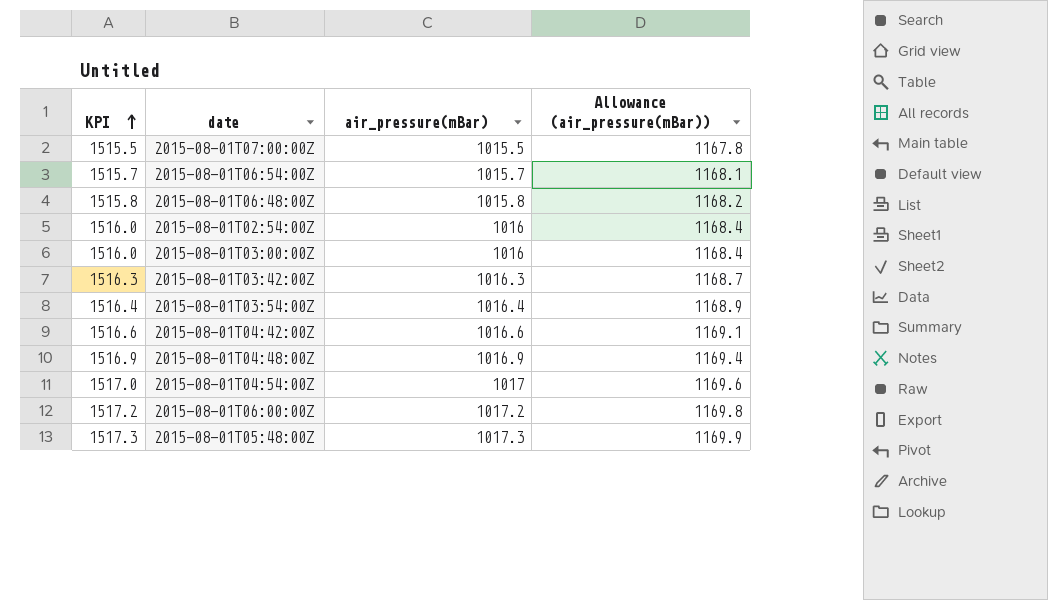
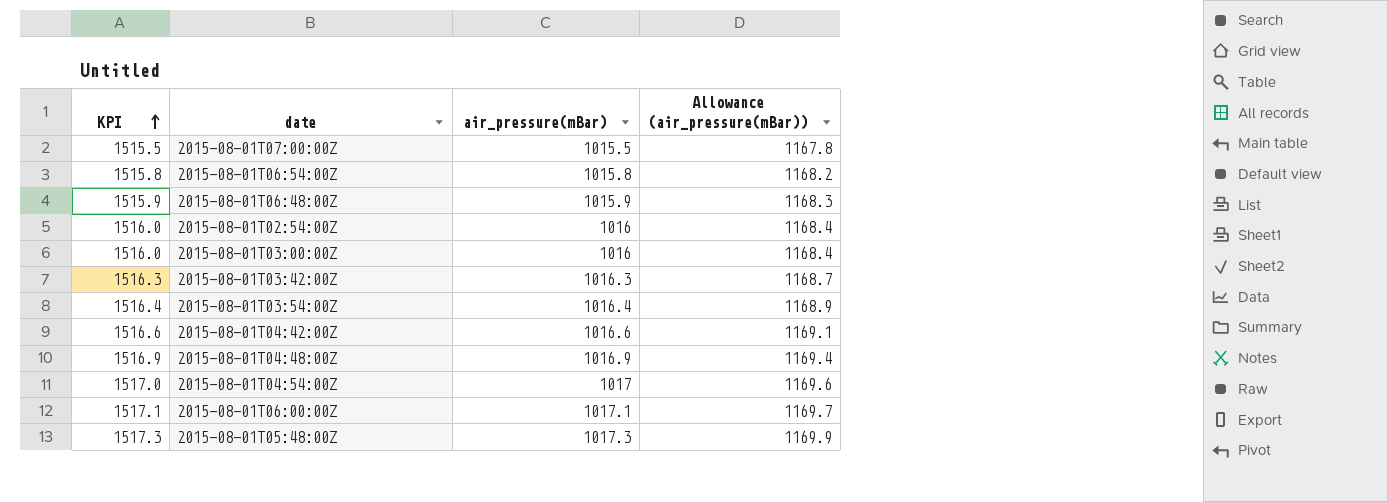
2015-08-01T06:54:00Z | KPI: 1515.7 -> 1515.8
2015-08-01T06:54:00Z | air_pressure(mBar): 1015.7 -> 1015.8
2015-08-01T06:54:00Z | Allowance (air_pressure(mBar)): 1168.1 -> 1168.2
2015-08-01T06:48:00Z | KPI: 1515.8 -> 1515.9
2015-08-01T06:48:00Z | air_pressure(mBar): 1015.8 -> 1015.9
2015-08-01T06:48:00Z | Allowance (air_pressure(mBar)): 1168.2 -> 1168.3
2015-08-01T06:00:00Z | KPI: 1517.2 -> 1517.1
2015-08-01T06:00:00Z | air_pressure(mBar): 1017.2 -> 1017.1
2015-08-01T06:00:00Z | Allowance (air_pressure(mBar)): 1169.8 -> 1169.7

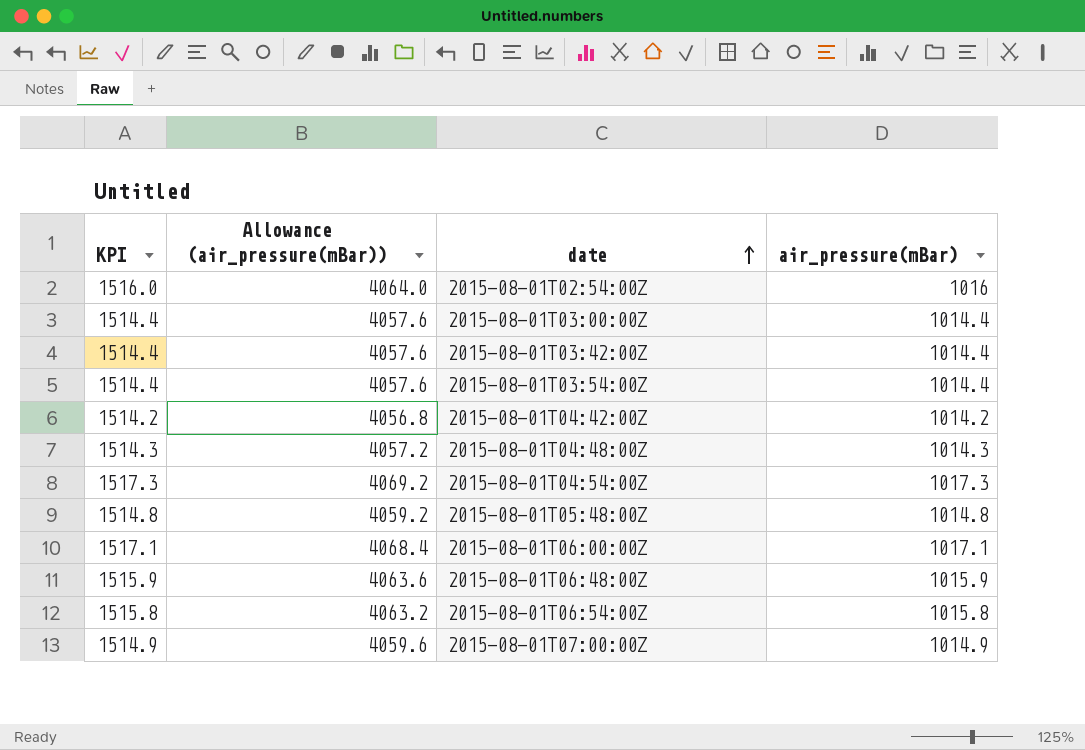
row order: KPI ascending -> date ascending
column Allowance (air_pressure(mBar)) | formula: [air_pressure(mBar)] * 1.15 -> [air_pressure(mBar)] * 4
column Allowance (air_pressure(mBar)) | position: 4 -> 2
2015-08-01T03:00:00Z | KPI: 1516.0 -> 1514.4
2015-08-01T03:00:00Z | air_pressure(mBar): 1016 -> 1014.4
2015-08-01T03:42:00Z | KPI: 1516.3 -> 1514.4
2015-08-01T03:42:00Z | air_pressure(mBar): 1016.3 -> 1014.4
2015-08-01T03:54:00Z | KPI: 1516.4 -> 1514.4
2015-08-01T03:54:00Z | air_pressure(mBar): 1016.4 -> 1014.4
2015-08-01T04:42:00Z | KPI: 1516.6 -> 1514.2
2015-08-01T04:42:00Z | air_pressure(mBar): 1016.6 -> 1014.2
2015-08-01T04:48:00Z | KPI: 1516.9 -> 1514.3
2015-08-01T04:48:00Z | air_pressure(mBar): 1016.9 -> 1014.3
2015-08-01T04:54:00Z | KPI: 1517.0 -> 1517.3
2015-08-01T04:54:00Z | air_pressure(mBar): 1017 -> 1017.3
2015-08-01T05:48:00Z | KPI: 1517.3 -> 1514.8
2015-08-01T05:48:00Z | air_pressure(mBar): 1017.3 -> 1014.8
2015-08-01T07:00:00Z | KPI: 1515.5 -> 1514.9
2015-08-01T07:00:00Z | air_pressure(mBar): 1015.5 -> 1014.9

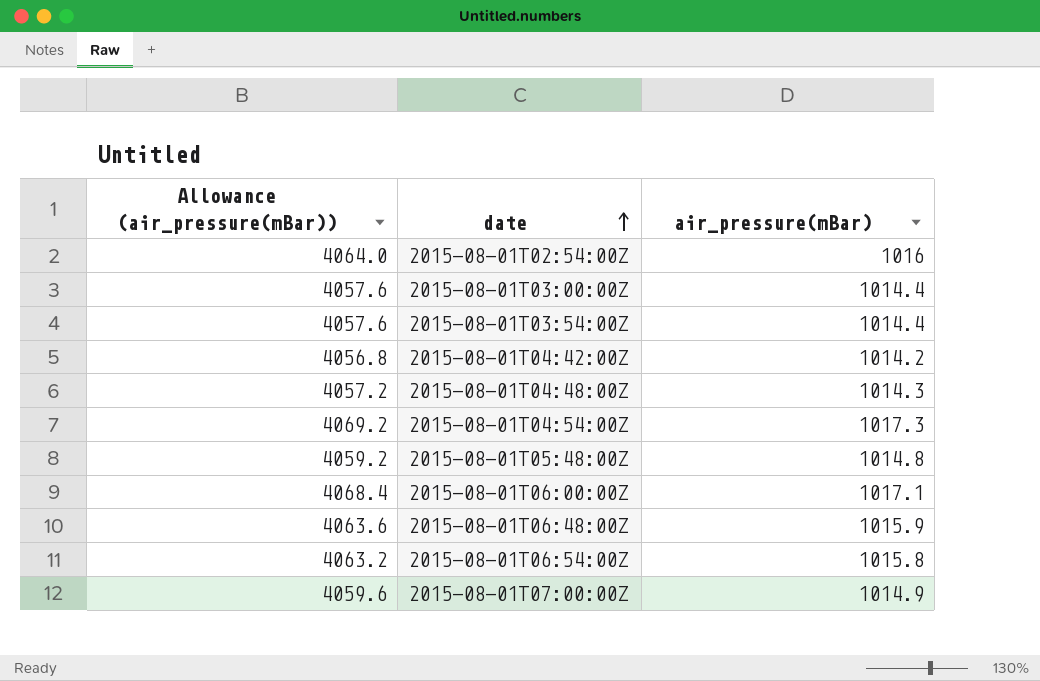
column KPI | formula: [air_pressure(mBar)] + 500 -> none
row 2015-08-01T03:42:00Z: 1514.4 | 4057.6 | 1014.4 -> none

